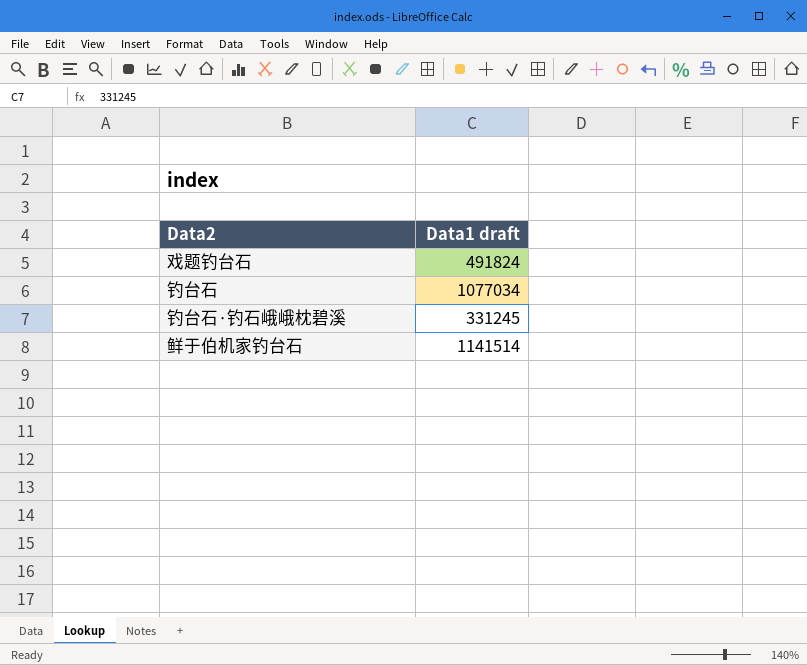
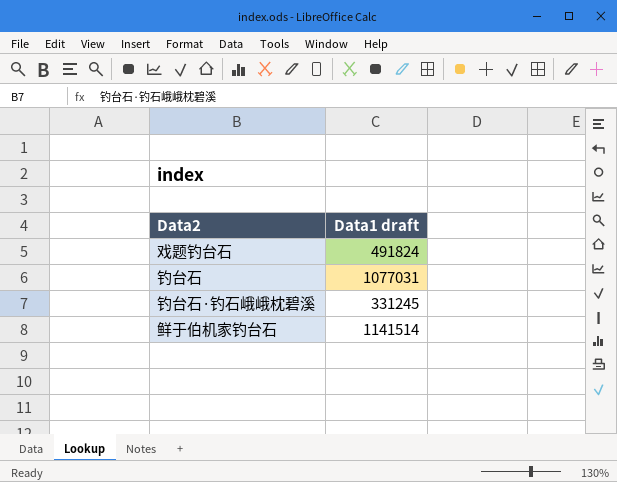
钓台石 | Data1 draft: 1077034 -> 1077031

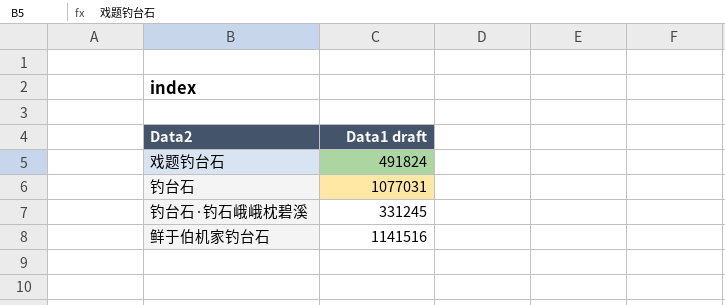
鲜于伯机家钓台石 | Data1 draft: 1141514 -> 1141516

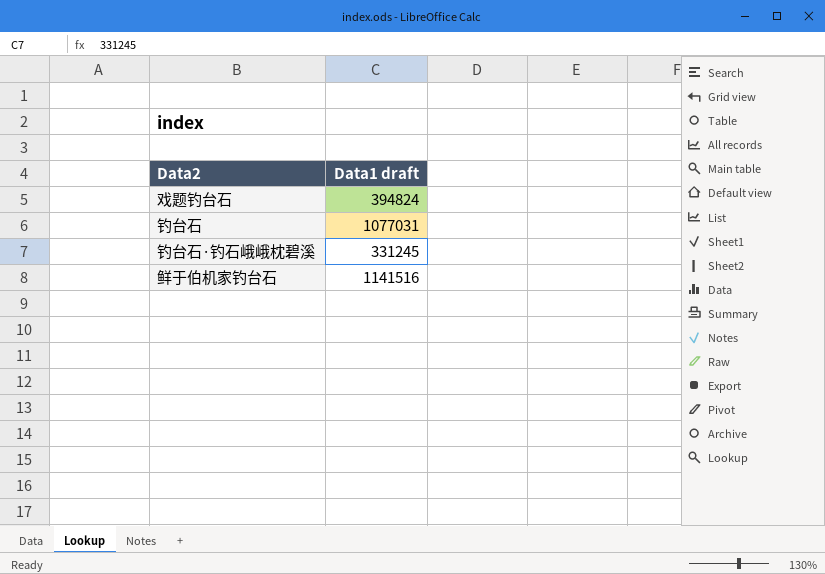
戏题钓台石 | Data1 draft: 491824 -> 394824

